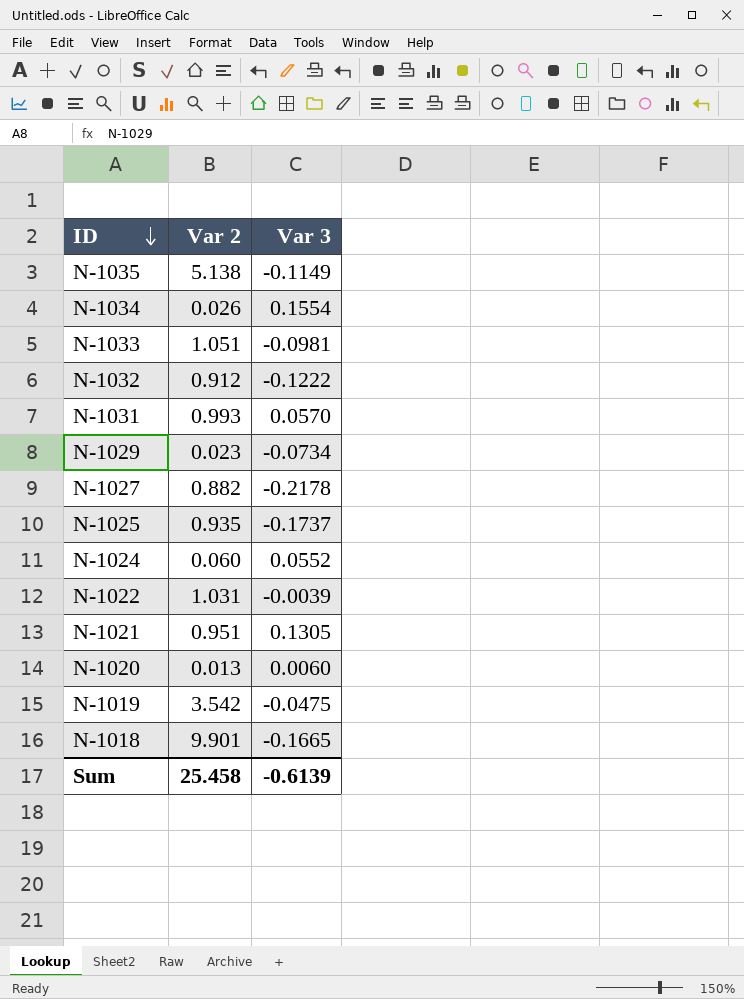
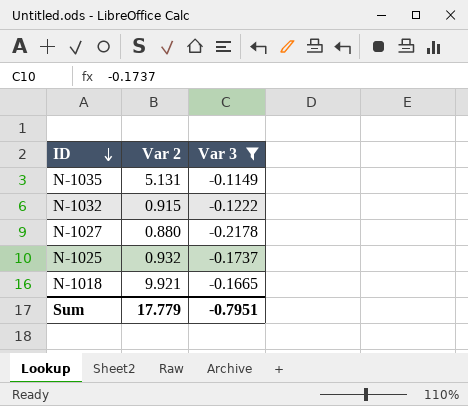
filter: none -> Var 3 <= -0.1149
N-1035 | Var 2: 5.138 -> 5.131
N-1032 | Var 2: 0.912 -> 0.915
N-1027 | Var 2: 0.882 -> 0.880
N-1025 | Var 2: 0.935 -> 0.932
N-1018 | Var 2: 9.901 -> 9.921
Sum | Var 2: 25.458 -> 17.779
Sum | Var 3: -0.6139 -> -0.7951

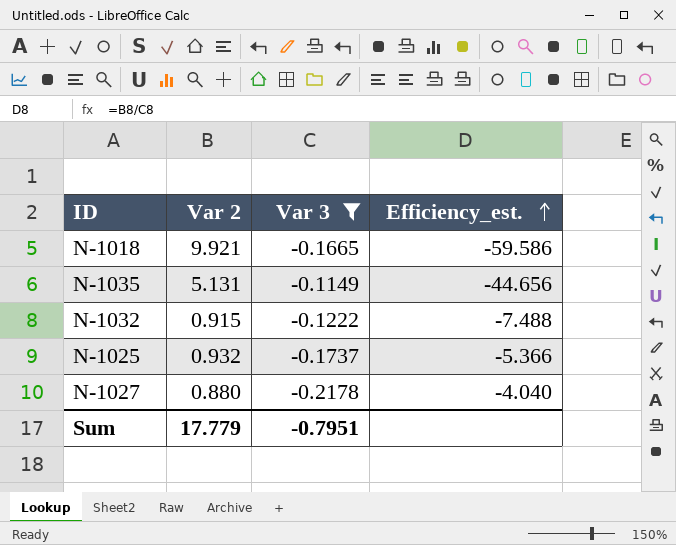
row order: ID descending -> Efficiency_est. ascending
column Efficiency_est. | formula: none -> [Var 2] / [Var 3]

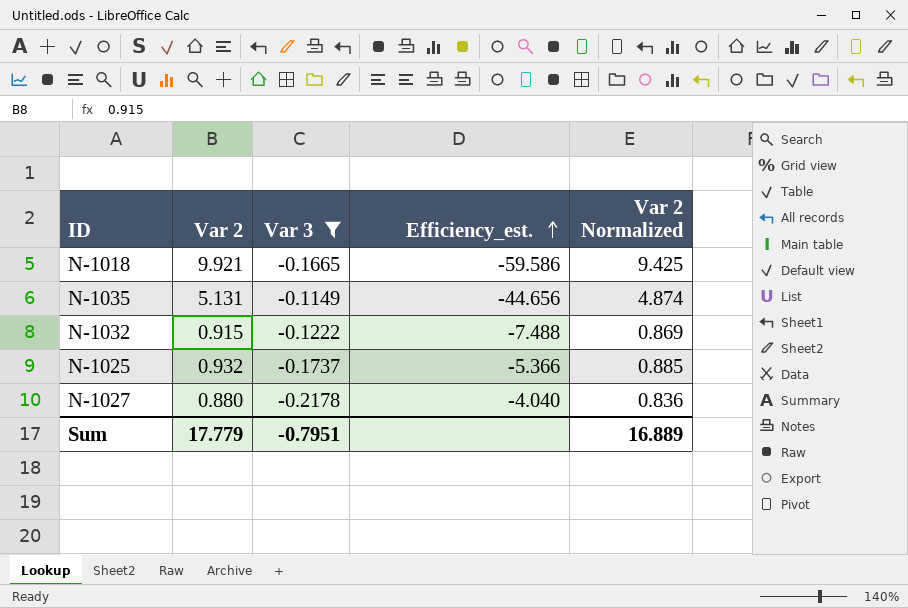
column Var 2 Normalized | formula: none -> [Var 2] * 0.95

